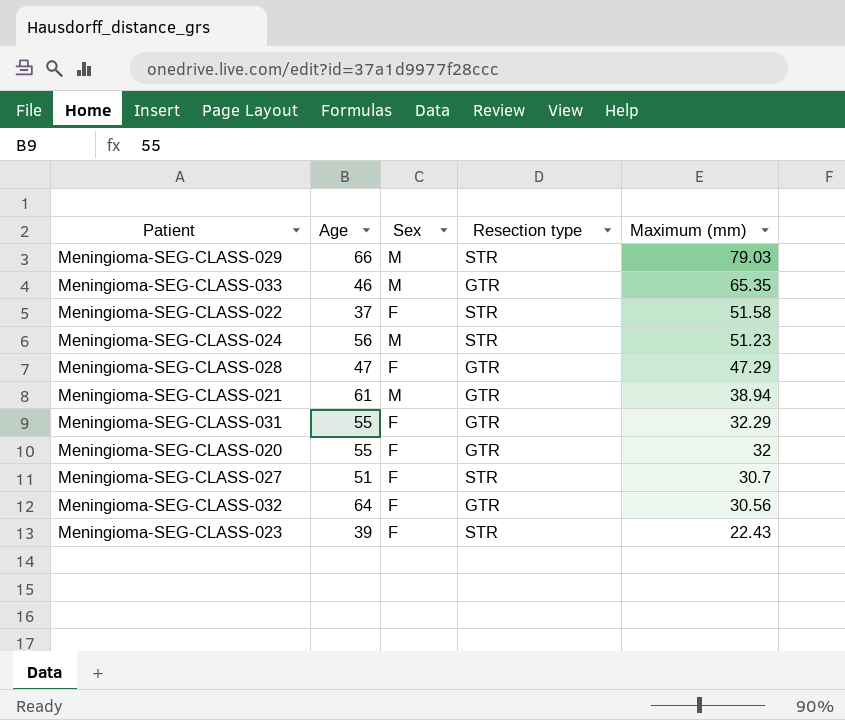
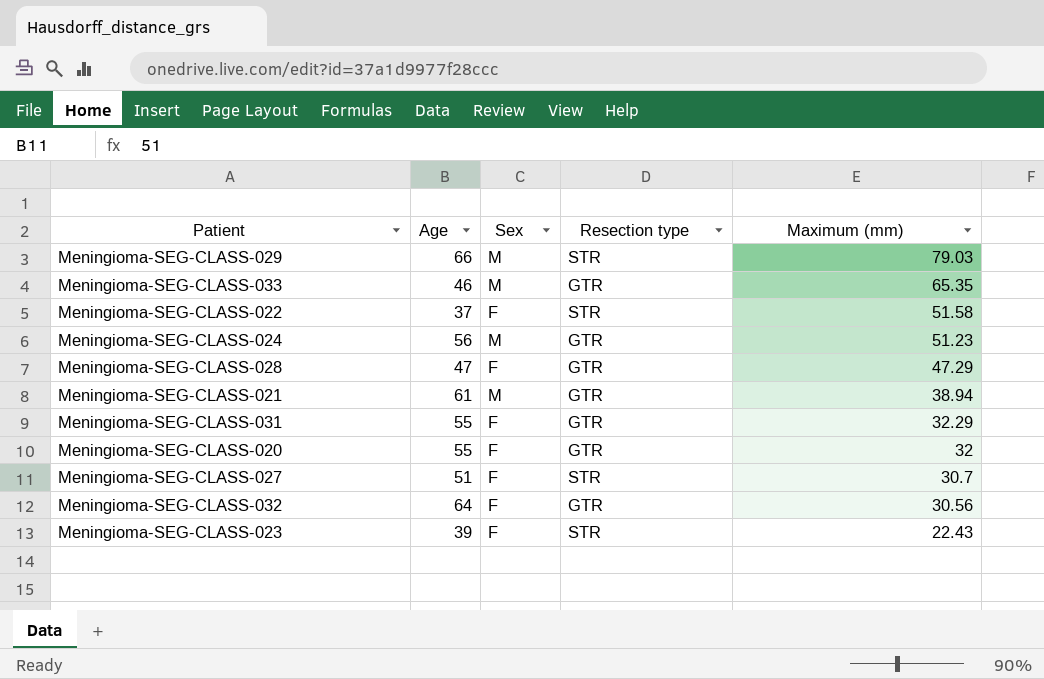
Meningioma-SEG-CLASS-024 | Resection type: STR -> GTR

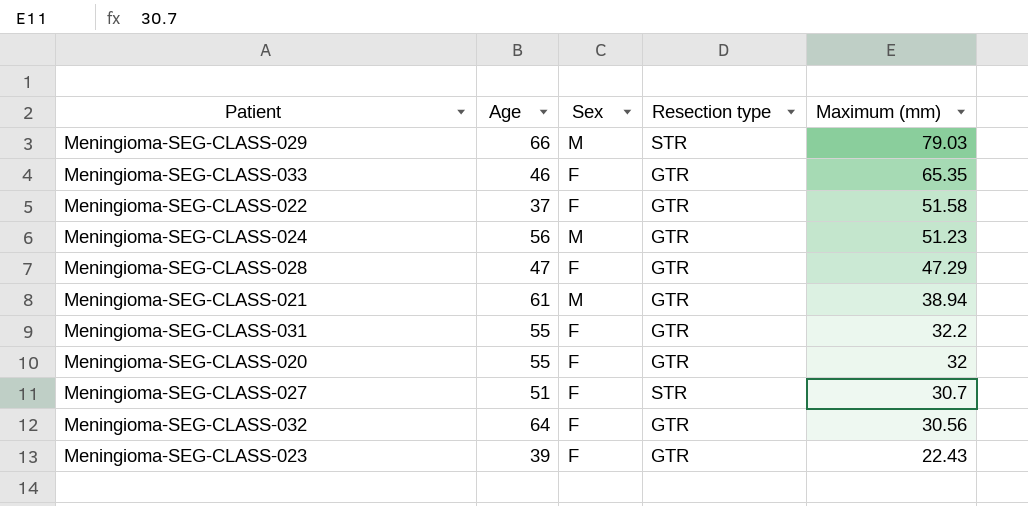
Meningioma-SEG-CLASS-033 | Sex: M -> F
Meningioma-SEG-CLASS-022 | Resection type: STR -> GTR
Meningioma-SEG-CLASS-031 | Maximum (mm): 32.29 -> 32.2
Meningioma-SEG-CLASS-023 | Resection type: STR -> GTR

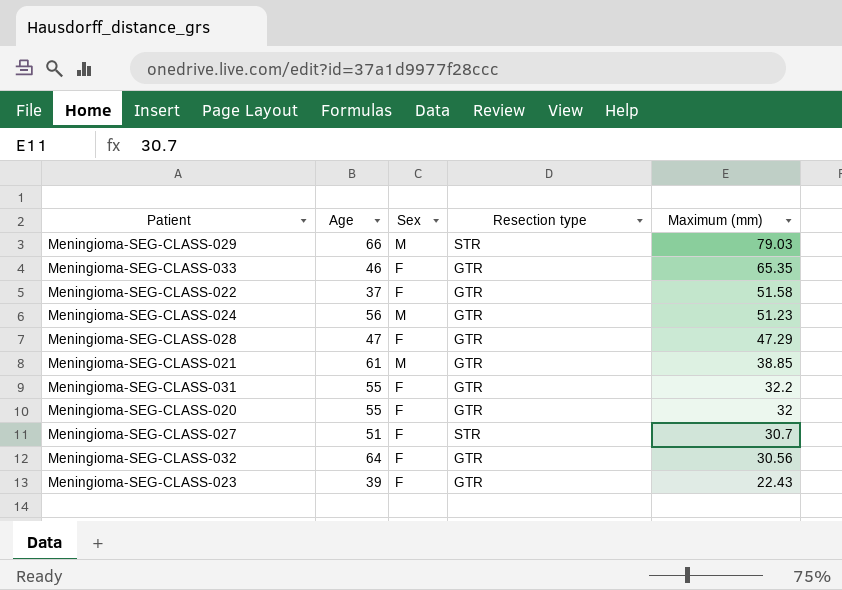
Meningioma-SEG-CLASS-021 | Maximum (mm): 38.94 -> 38.85

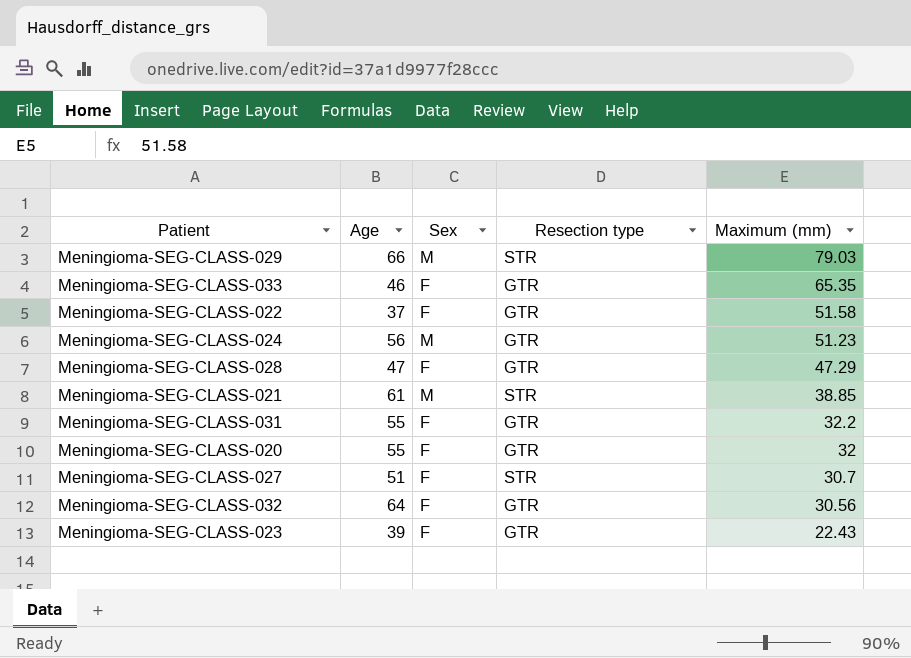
Meningioma-SEG-CLASS-021 | Resection type: GTR -> STR

